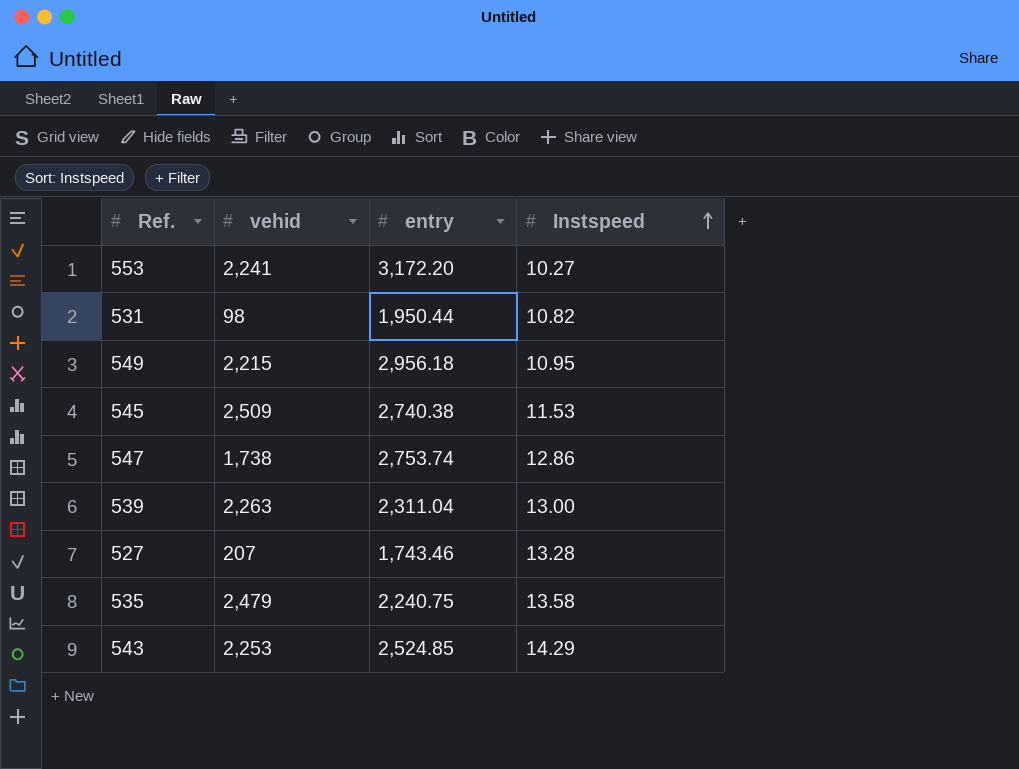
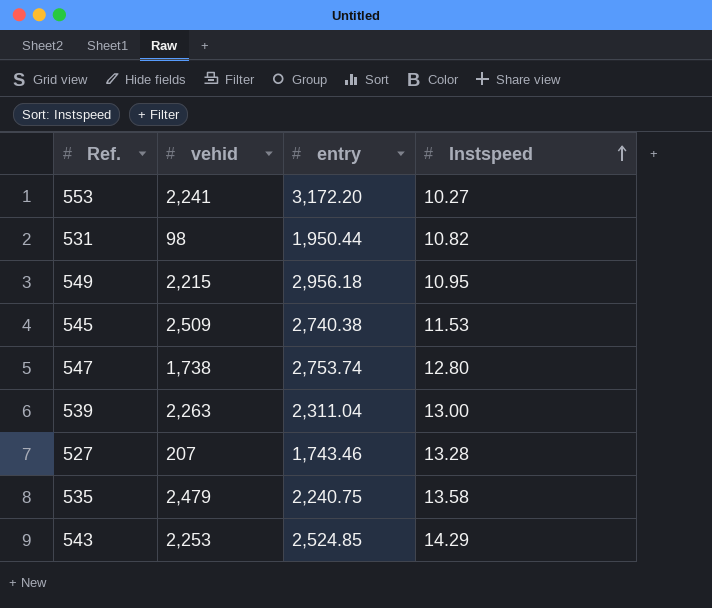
547 | Instspeed: 12.86 -> 12.80

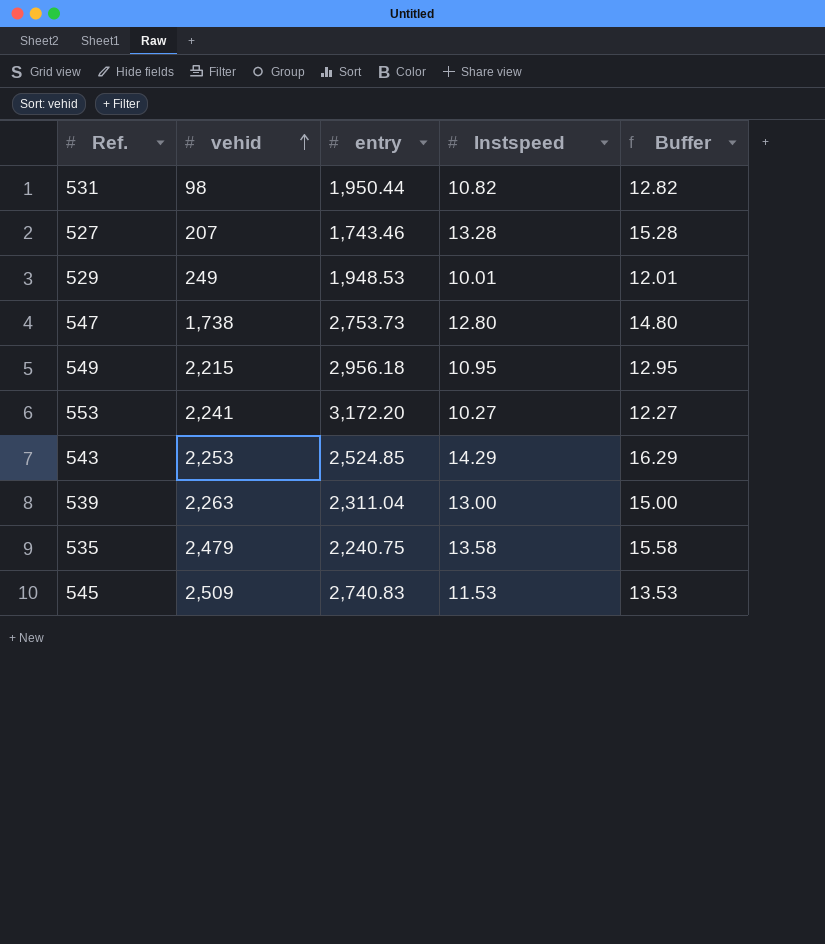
row order: Instspeed ascending -> vehid ascending
column Buffer | formula: none -> [Instspeed] + 2
row 529: none -> 249 | 1,948.53 | 10.01 | 12.01
547 | entry: 2,753.74 -> 2,753.73
545 | entry: 2,740.38 -> 2,740.83

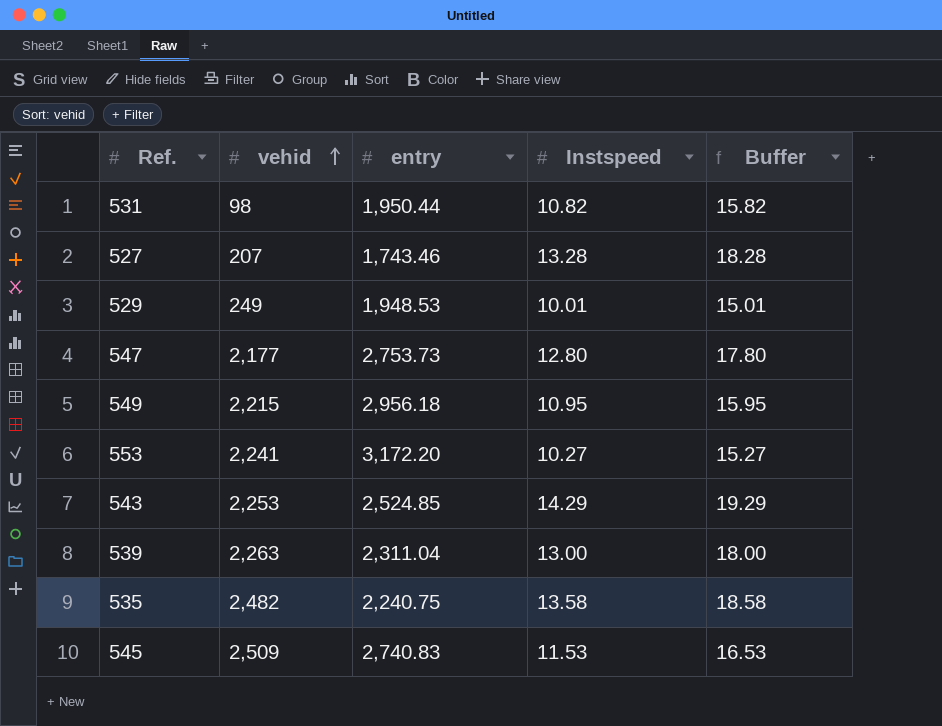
column Buffer | formula: [Instspeed] + 2 -> [Instspeed] + 5
547 | vehid: 1,738 -> 2,177
535 | vehid: 2,479 -> 2,482

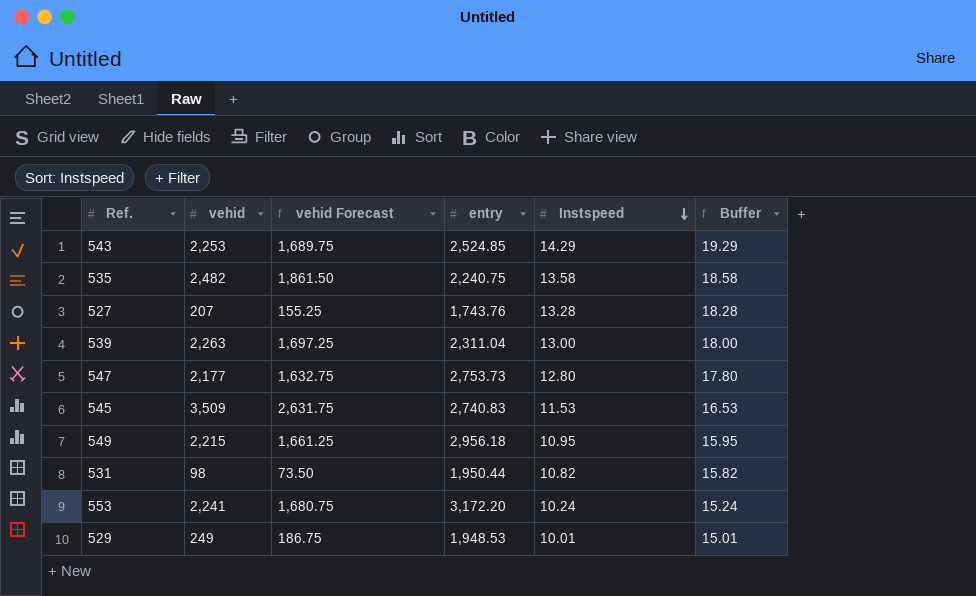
row order: vehid ascending -> Instspeed descending
column vehid Forecast | formula: none -> [vehid] * 0.75
527 | entry: 1,743.46 -> 1,743.76
545 | vehid: 2,509 -> 3,509
553 | Instspeed: 10.27 -> 10.24
553 | Buffer: 15.27 -> 15.24

